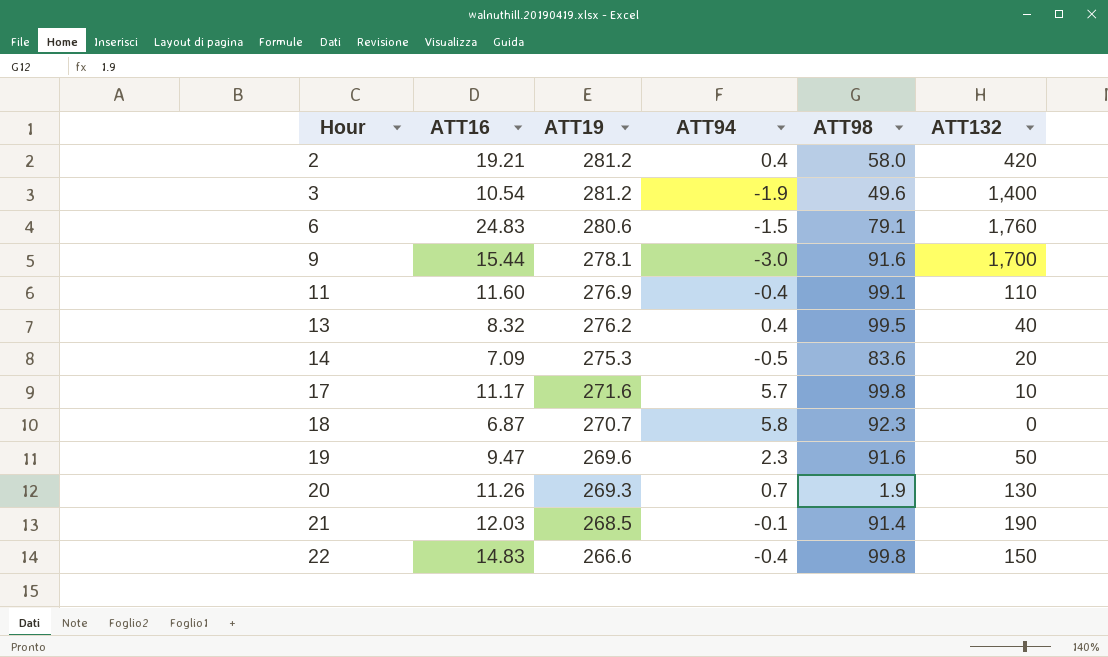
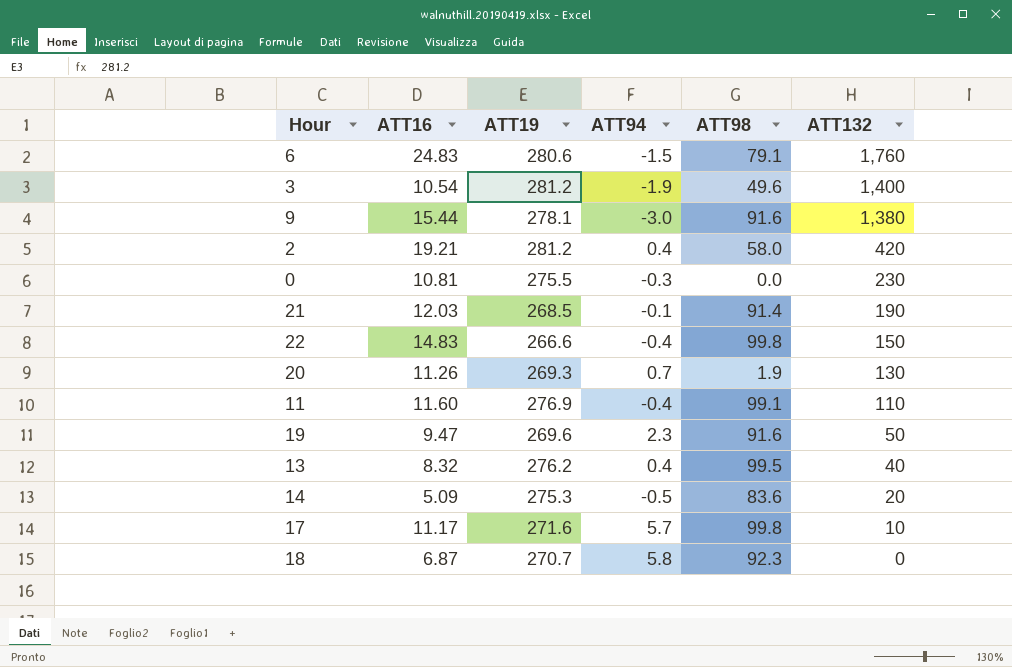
row order: Hour ascending -> ATT132 descending
9 | ATT132: 1,700 -> 1,380
row 0: none -> 10.81 | 275.5 | -0.3 | 0.0 | 230
14 | ATT16: 7.09 -> 5.09

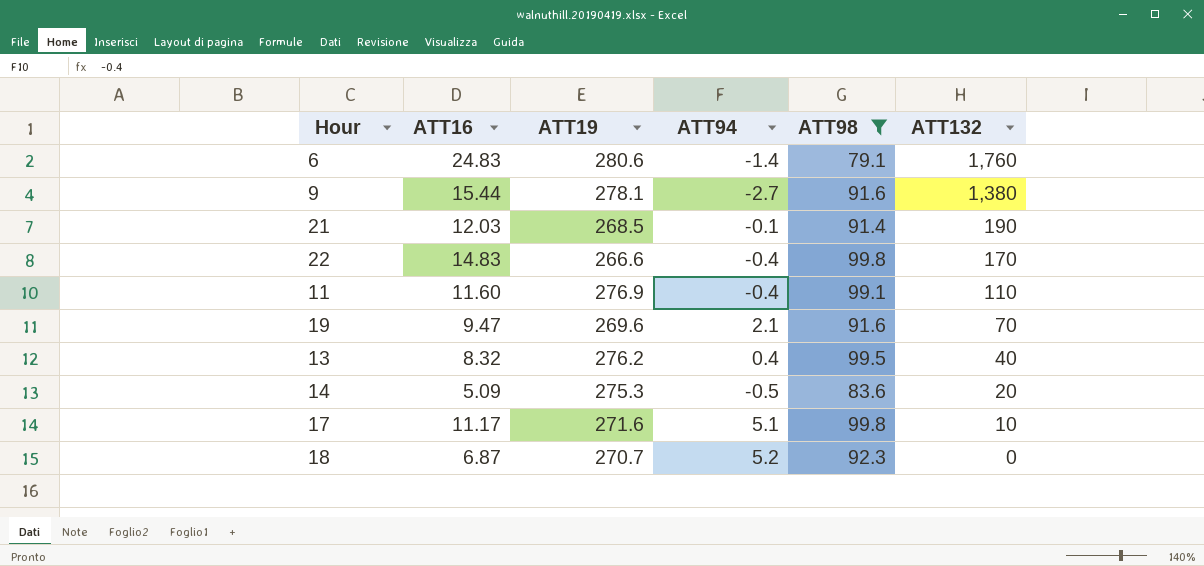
filter: none -> ATT98 >= 79.1
6 | ATT94: -1.5 -> -1.4
9 | ATT94: -3.0 -> -2.7
22 | ATT132: 150 -> 170
19 | ATT94: 2.3 -> 2.1
19 | ATT132: 50 -> 70
17 | ATT94: 5.7 -> 5.1
18 | ATT94: 5.8 -> 5.2

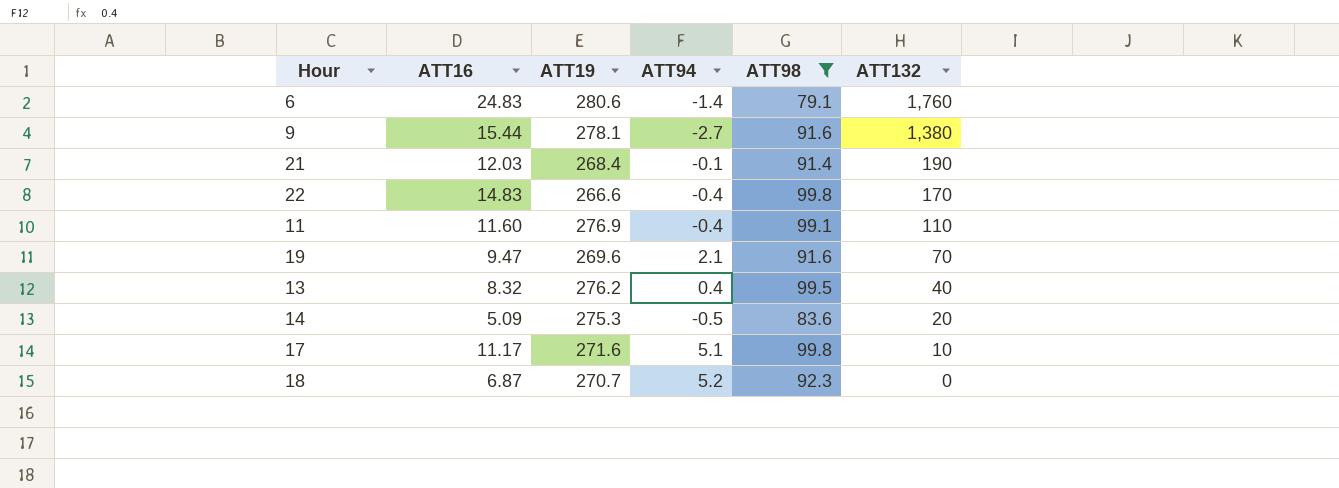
21 | ATT19: 268.5 -> 268.4

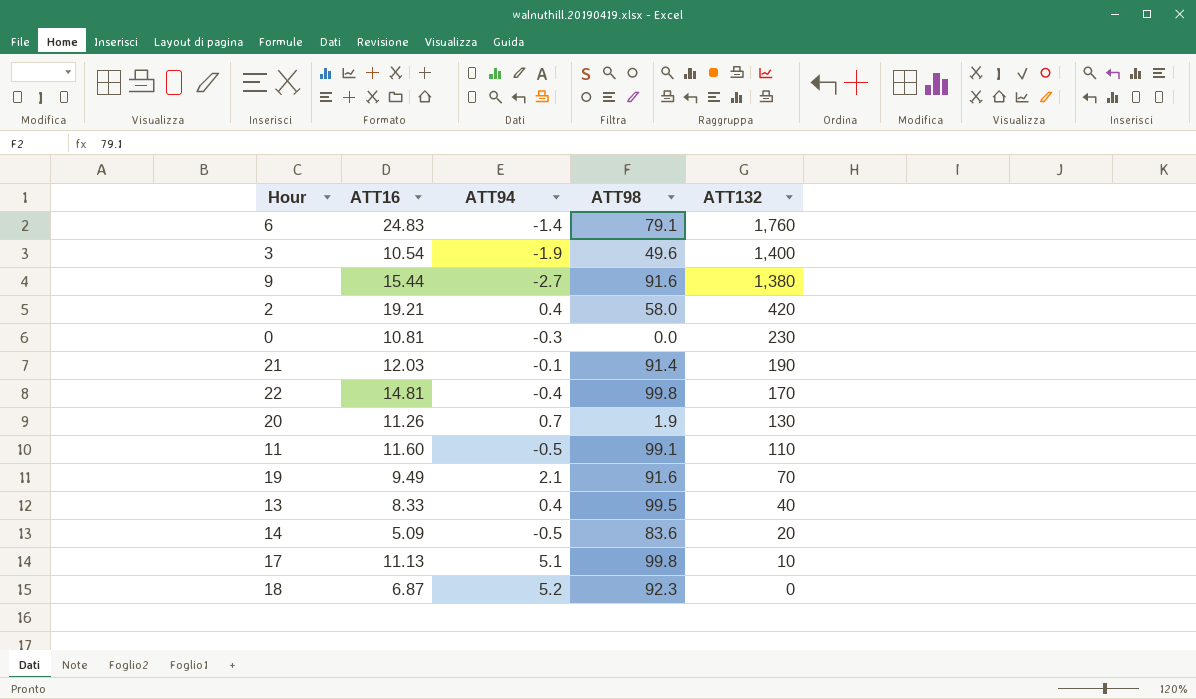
filter: ATT98 >= 79.1 -> none
column ATT19 | position: 3 -> none
22 | ATT16: 14.83 -> 14.81
11 | ATT94: -0.4 -> -0.5
19 | ATT16: 9.47 -> 9.49
13 | ATT16: 8.32 -> 8.33
17 | ATT16: 11.17 -> 11.13

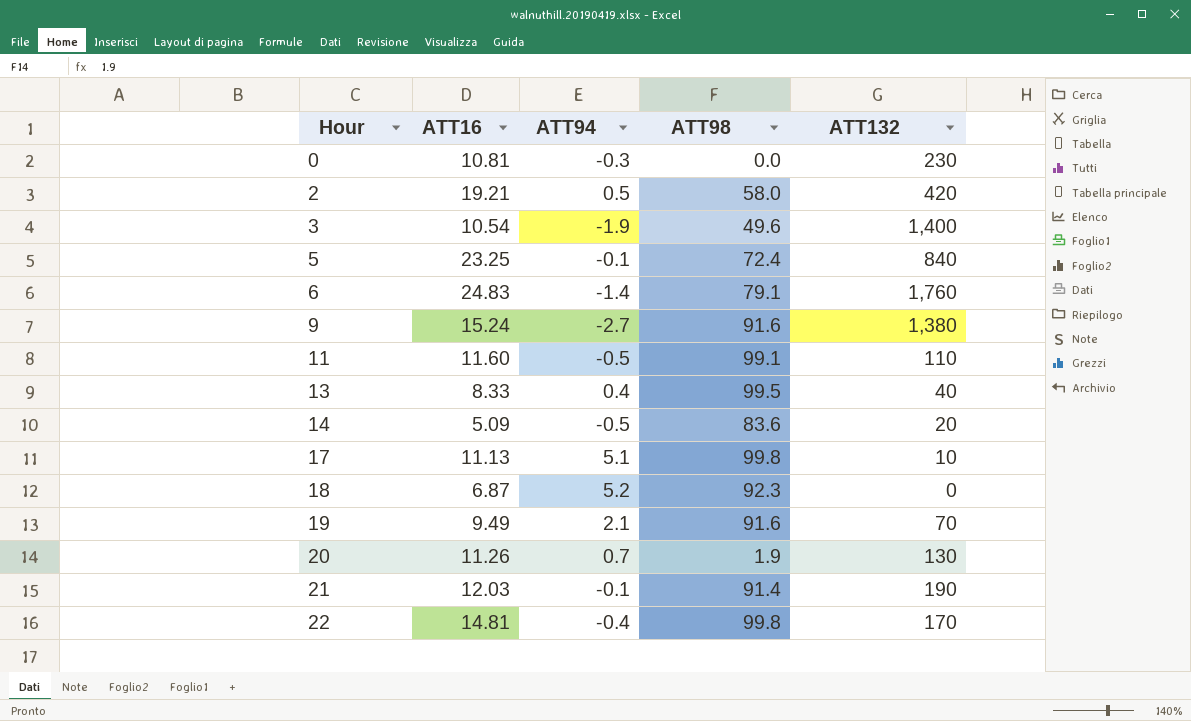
row order: ATT132 descending -> Hour ascending
2 | ATT94: 0.4 -> 0.5
row 5: none -> 23.25 | -0.1 | 72.4 | 840
9 | ATT16: 15.44 -> 15.24

